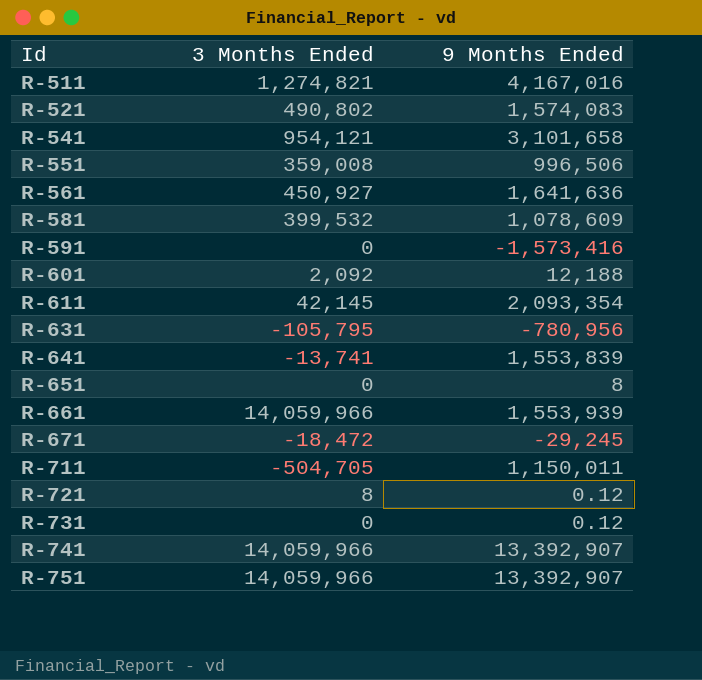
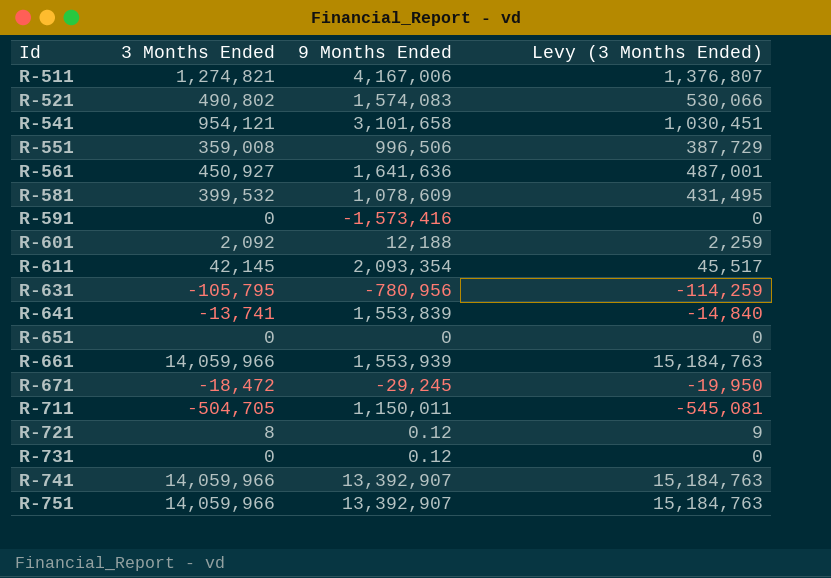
column Levy (3 Months Ended) | formula: none -> [3 Months Ended] * 1.08
R-511 | 9 Months Ended: 4,167,016 -> 4,167,006
R-651 | 9 Months Ended: 8 -> 0

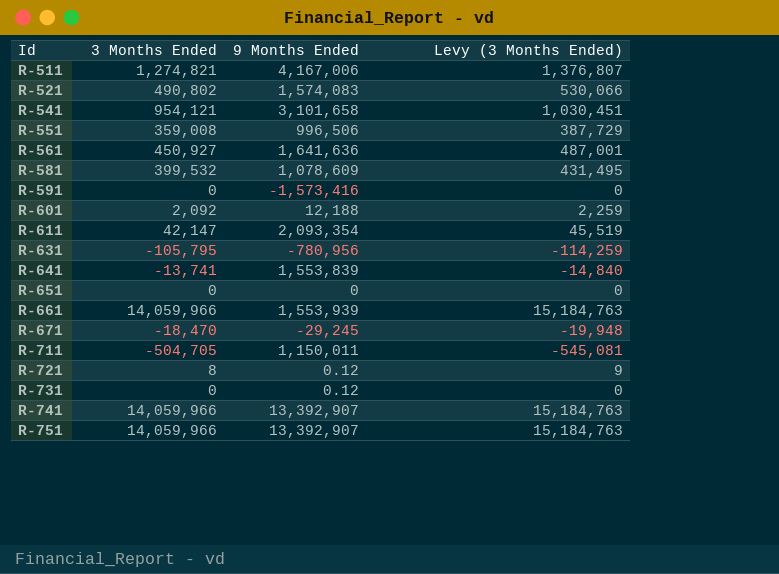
R-611 | 3 Months Ended: 42,145 -> 42,147
R-611 | Levy (3 Months Ended): 45,517 -> 45,519
R-671 | 3 Months Ended: -18,472 -> -18,470
R-671 | Levy (3 Months Ended): -19,950 -> -19,948

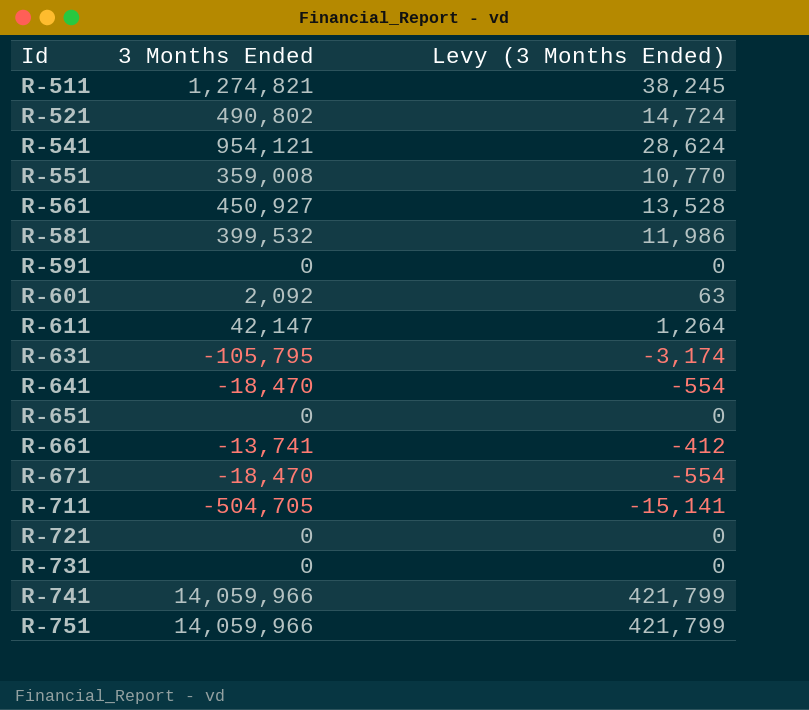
column 9 Months Ended | position: 3 -> none
column Levy (3 Months Ended) | formula: [3 Months Ended] * 1.08 -> [3 Months Ended] * 0.03
R-641 | 3 Months Ended: -13,741 -> -18,470
R-661 | 3 Months Ended: 14,059,966 -> -13,741
R-721 | 3 Months Ended: 8 -> 0

